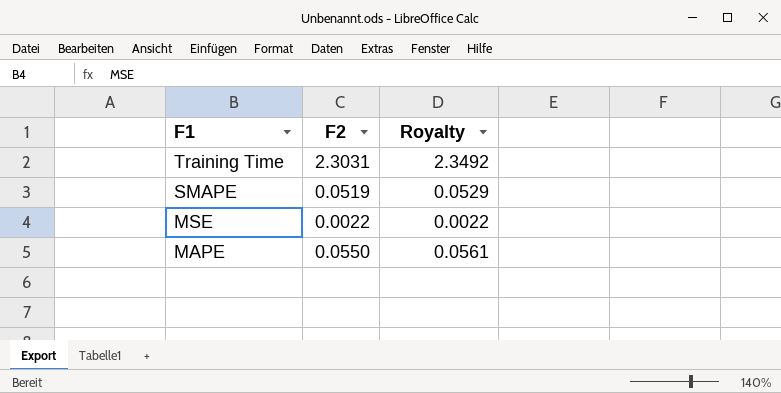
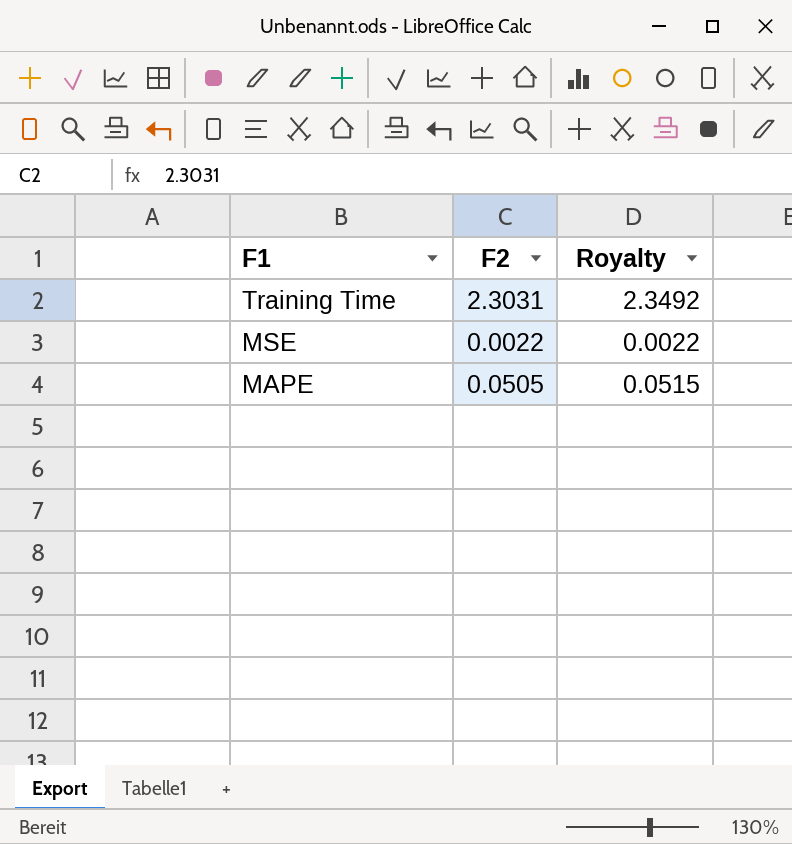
row SMAPE: 0.0519 | 0.0529 -> none
MAPE | F2: 0.0550 -> 0.0505
MAPE | Royalty: 0.0561 -> 0.0515

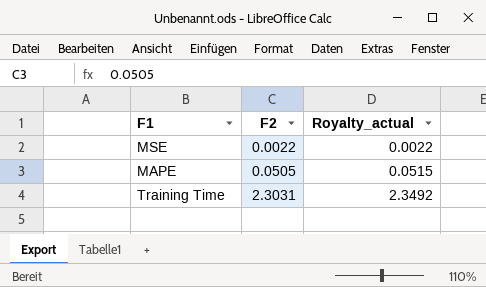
row order: F1 descending -> F2 ascending
column name: Royalty -> Royalty_actual

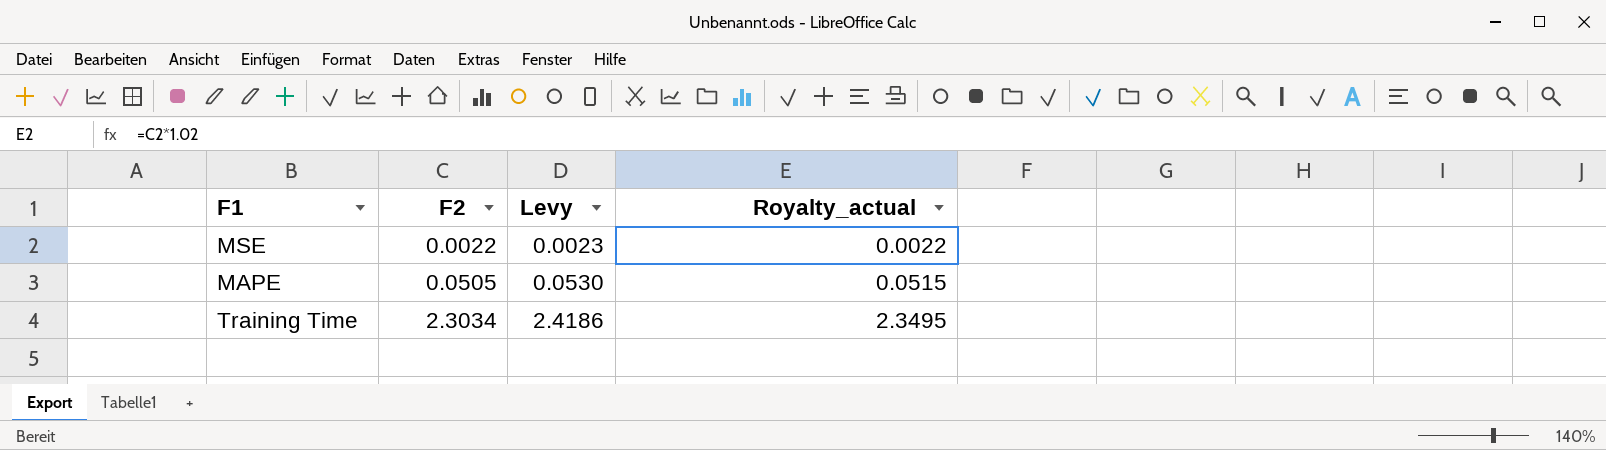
column Levy | formula: none -> [F2] * 1.05
Training Time | F2: 2.3031 -> 2.3034
Training Time | Royalty_actual: 2.3492 -> 2.3495

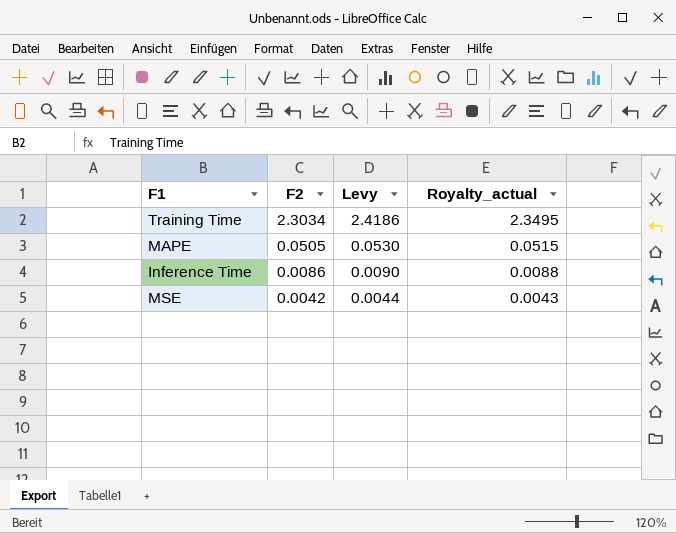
row order: F2 ascending -> F2 descending
row Inference Time: none -> 0.0086 | 0.0090 | 0.0088
MSE | F2: 0.0022 -> 0.0042
MSE | Levy: 0.0023 -> 0.0044
MSE | Royalty_actual: 0.0022 -> 0.0043

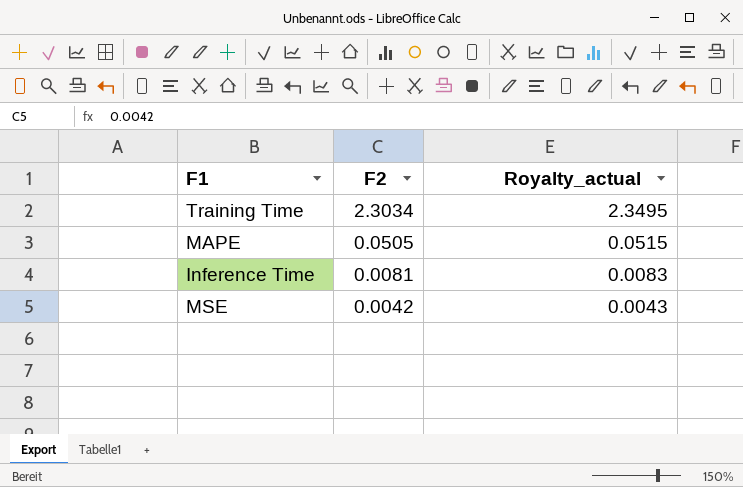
column Levy | formula: [F2] * 1.05 -> none
Inference Time | F2: 0.0086 -> 0.0081
Inference Time | Royalty_actual: 0.0088 -> 0.0083

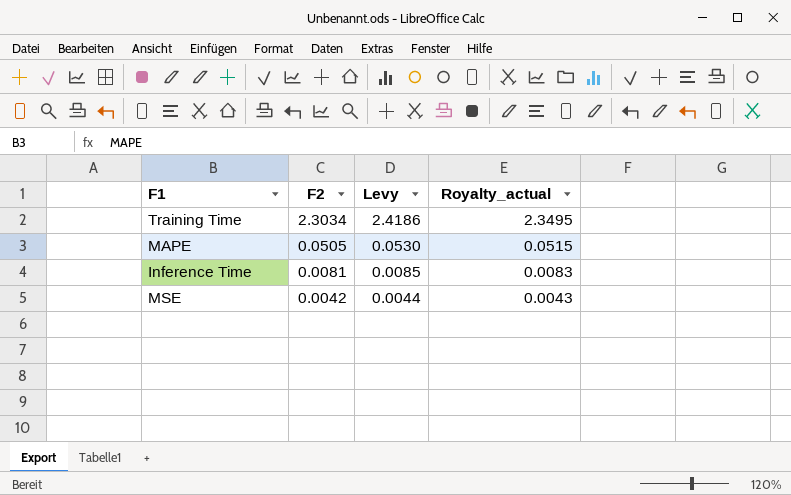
column Levy | formula: none -> [F2] * 1.05

